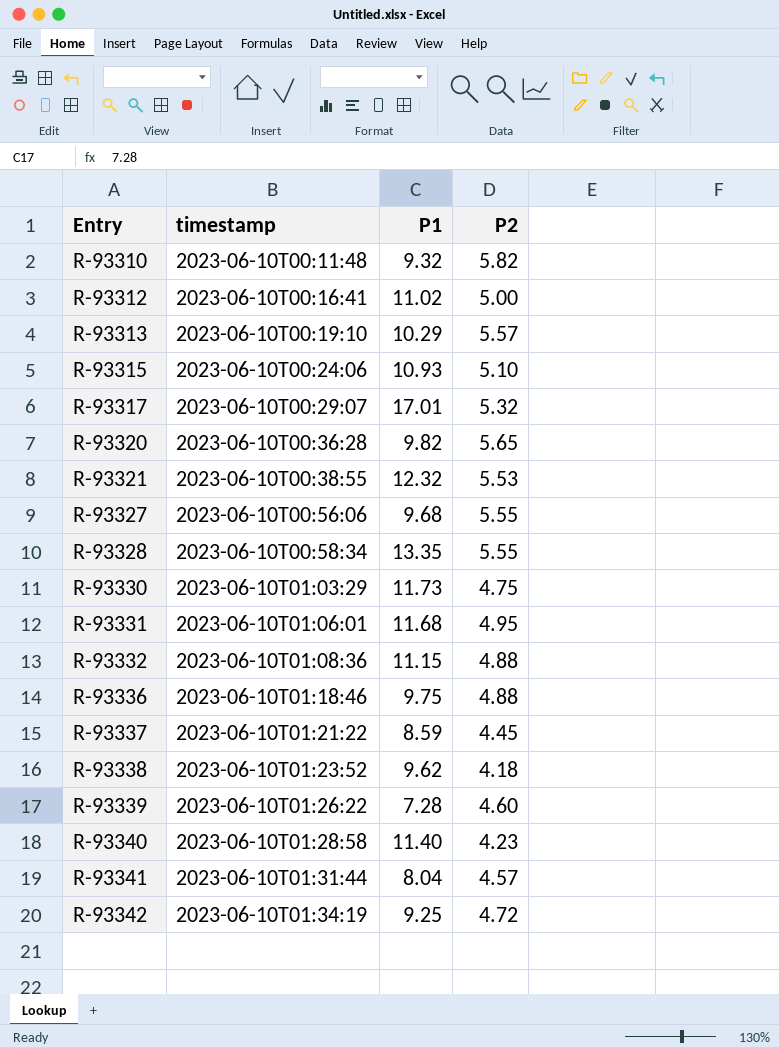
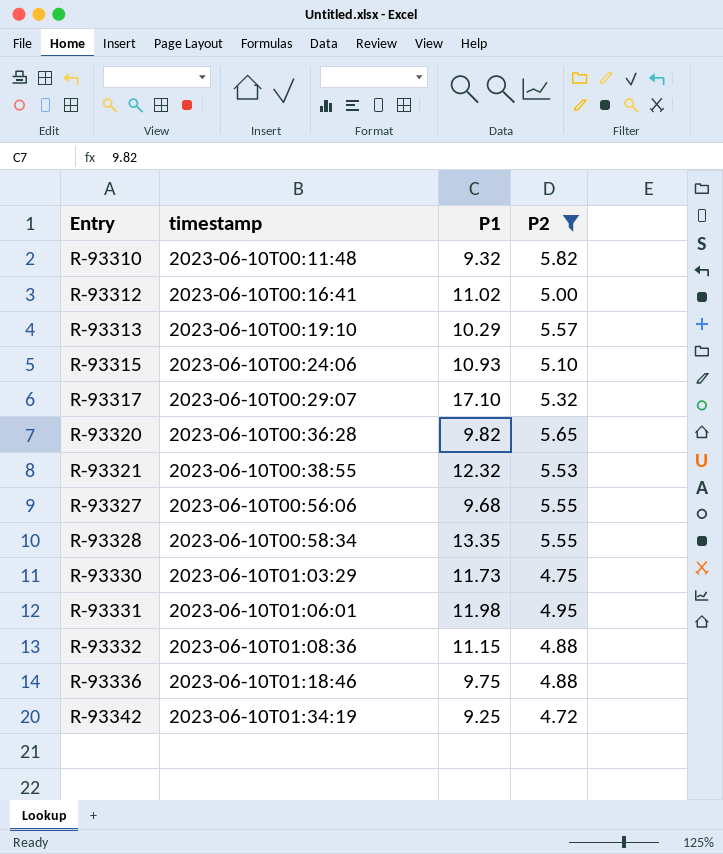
filter: none -> P2 >= 4.72
R-93317 | P1: 17.01 -> 17.10
R-93331 | P1: 11.68 -> 11.98

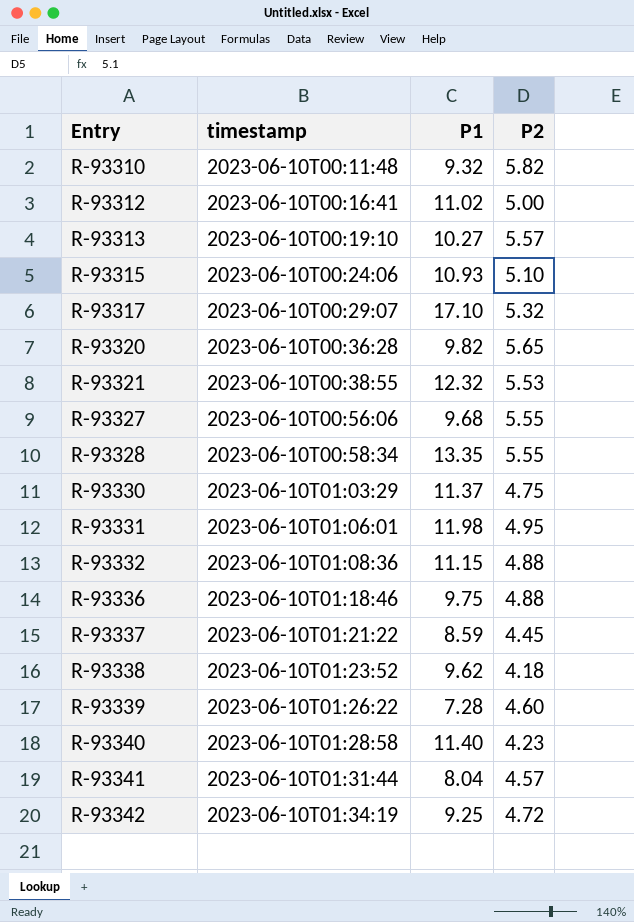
filter: P2 >= 4.72 -> none
R-93313 | P1: 10.29 -> 10.27
R-93330 | P1: 11.73 -> 11.37

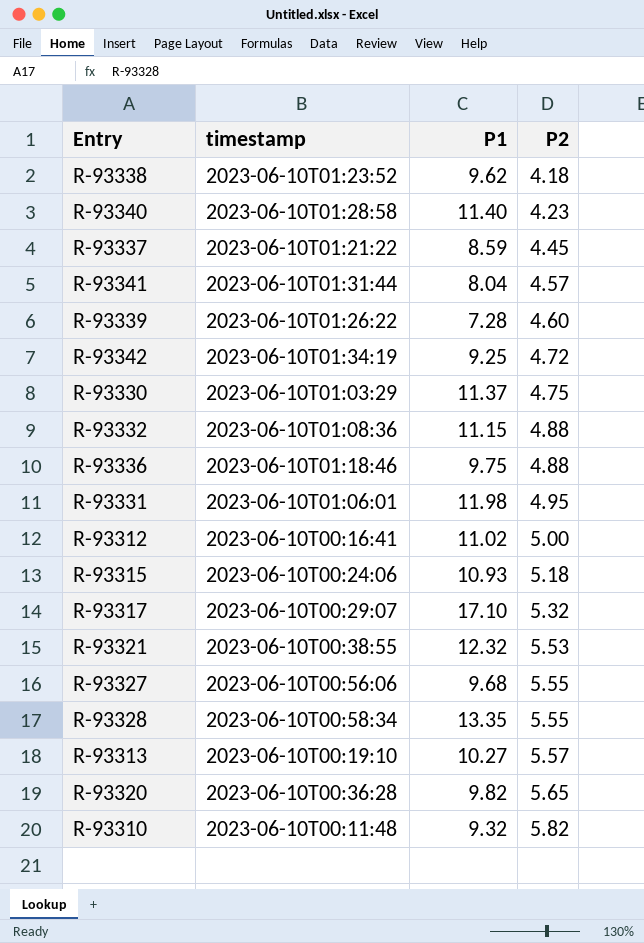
row order: Entry ascending -> P2 ascending
R-93315 | P2: 5.10 -> 5.18

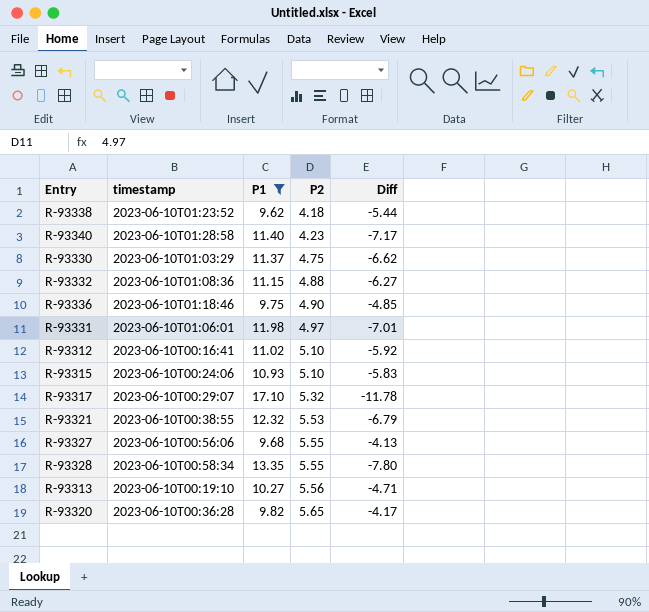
filter: none -> P1 >= 9.62
column Diff | formula: none -> [P2] - [P1]
R-93336 | P2: 4.88 -> 4.90
R-93331 | P2: 4.95 -> 4.97
R-93312 | P2: 5.00 -> 5.10
R-93315 | P2: 5.18 -> 5.10
R-93313 | P2: 5.57 -> 5.56

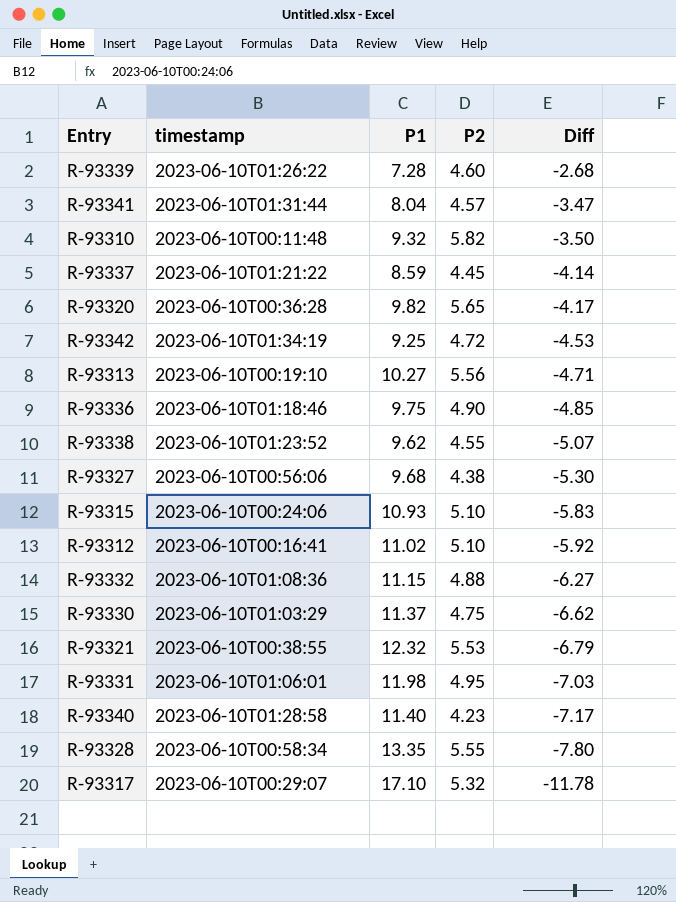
filter: P1 >= 9.62 -> none
row order: P2 ascending -> Diff descending
R-93338 | P2: 4.18 -> 4.55
R-93338 | Diff: -5.44 -> -5.07
R-93327 | P2: 5.55 -> 4.38
R-93327 | Diff: -4.13 -> -5.30
R-93331 | P2: 4.97 -> 4.95
R-93331 | Diff: -7.01 -> -7.03

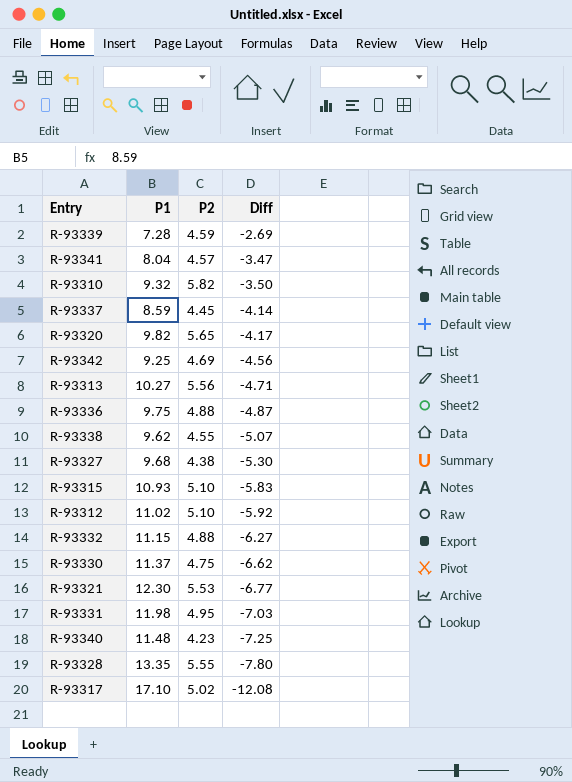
column timestamp | position: 2 -> none
R-93339 | P2: 4.60 -> 4.59
R-93339 | Diff: -2.68 -> -2.69
R-93342 | P2: 4.72 -> 4.69
R-93342 | Diff: -4.53 -> -4.56
R-93336 | P2: 4.90 -> 4.88
R-93336 | Diff: -4.85 -> -4.87
R-93321 | P1: 12.32 -> 12.30
R-93321 | Diff: -6.79 -> -6.77
R-93340 | P1: 11.40 -> 11.48
R-93340 | Diff: -7.17 -> -7.25
R-93317 | P2: 5.32 -> 5.02
R-93317 | Diff: -11.78 -> -12.08

